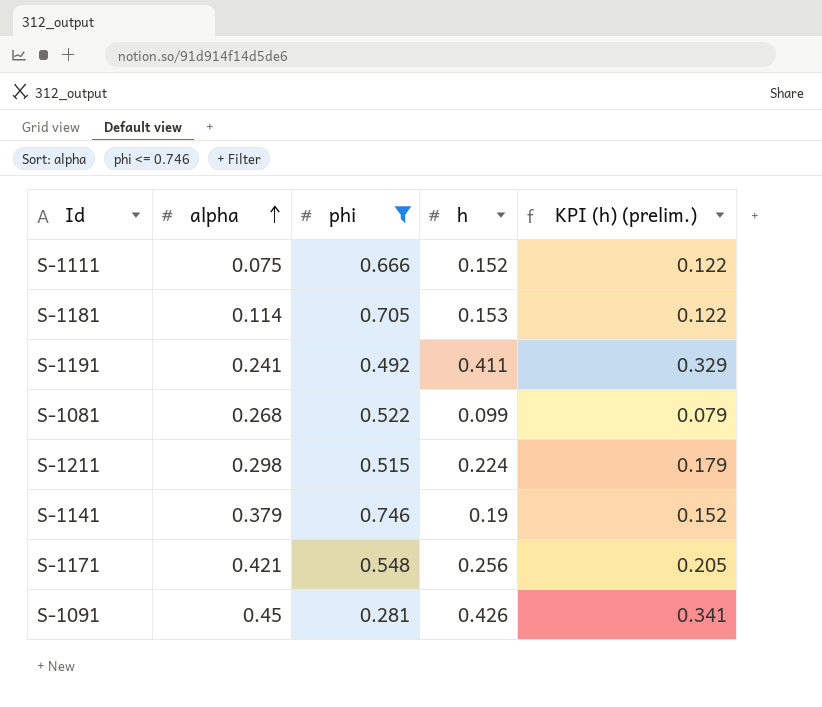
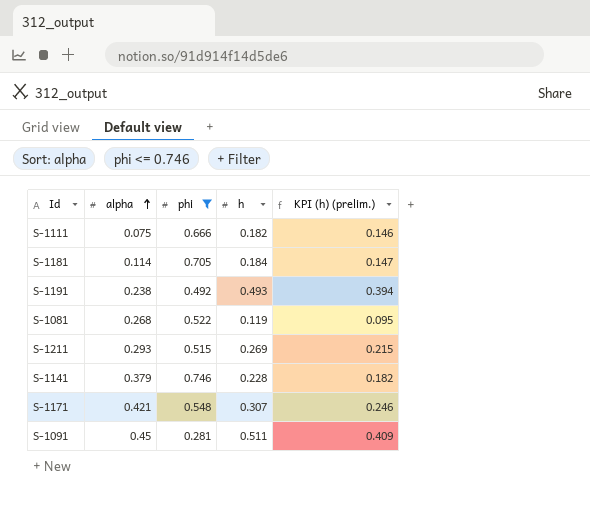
S-1111 | h: 0.152 -> 0.182
S-1111 | KPI (h) (prelim.): 0.122 -> 0.146
S-1181 | h: 0.153 -> 0.184
S-1181 | KPI (h) (prelim.): 0.122 -> 0.147
S-1191 | alpha: 0.241 -> 0.238
S-1191 | h: 0.411 -> 0.493
S-1191 | KPI (h) (prelim.): 0.329 -> 0.394
S-1081 | h: 0.099 -> 0.119
S-1081 | KPI (h) (prelim.): 0.079 -> 0.095
S-1211 | alpha: 0.298 -> 0.293
S-1211 | h: 0.224 -> 0.269
S-1211 | KPI (h) (prelim.): 0.179 -> 0.215
S-1141 | h: 0.19 -> 0.228
S-1141 | KPI (h) (prelim.): 0.152 -> 0.182
S-1171 | h: 0.256 -> 0.307
S-1171 | KPI (h) (prelim.): 0.205 -> 0.246
S-1091 | h: 0.426 -> 0.511
S-1091 | KPI (h) (prelim.): 0.341 -> 0.409

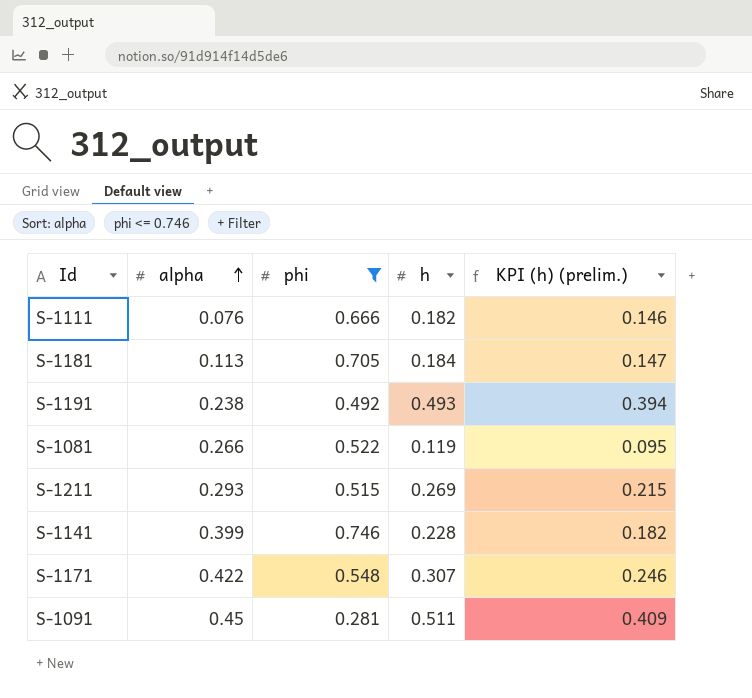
S-1111 | alpha: 0.075 -> 0.076
S-1181 | alpha: 0.114 -> 0.113
S-1081 | alpha: 0.268 -> 0.266
S-1141 | alpha: 0.379 -> 0.399
S-1171 | alpha: 0.421 -> 0.422

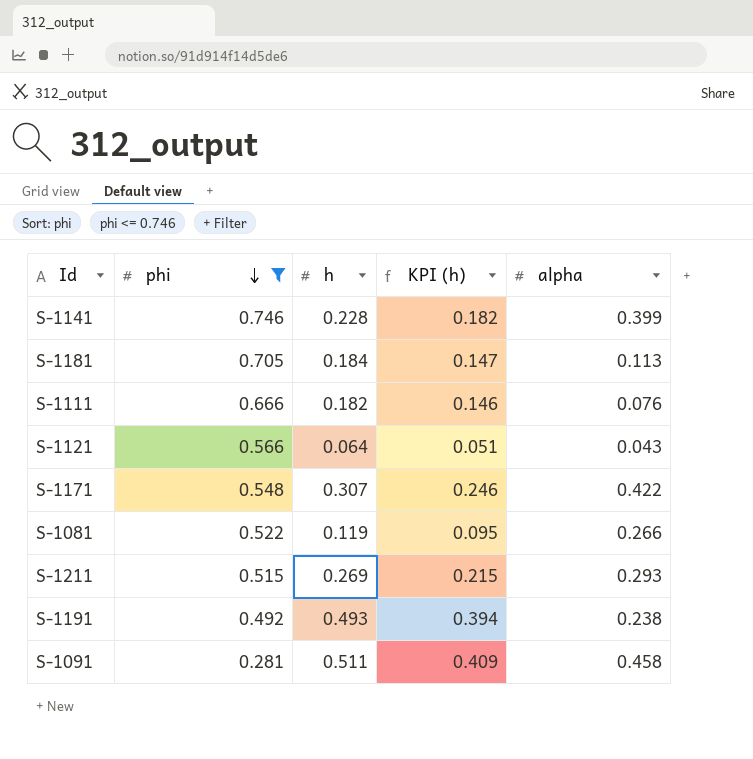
row order: alpha ascending -> phi descending
column name: KPI (h) (prelim.) -> KPI (h)
column alpha | position: 2 -> 5
row S-1121: none -> 0.566 | 0.064 | 0.051 | 0.043
S-1091 | alpha: 0.45 -> 0.458

